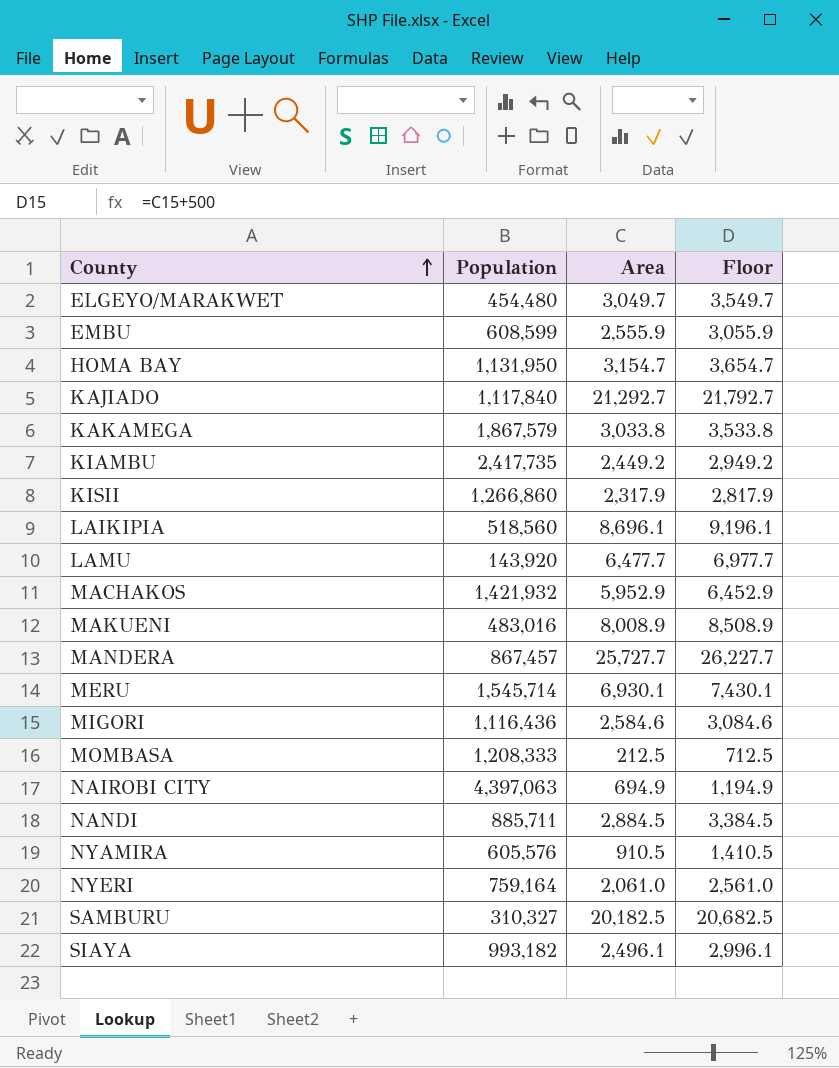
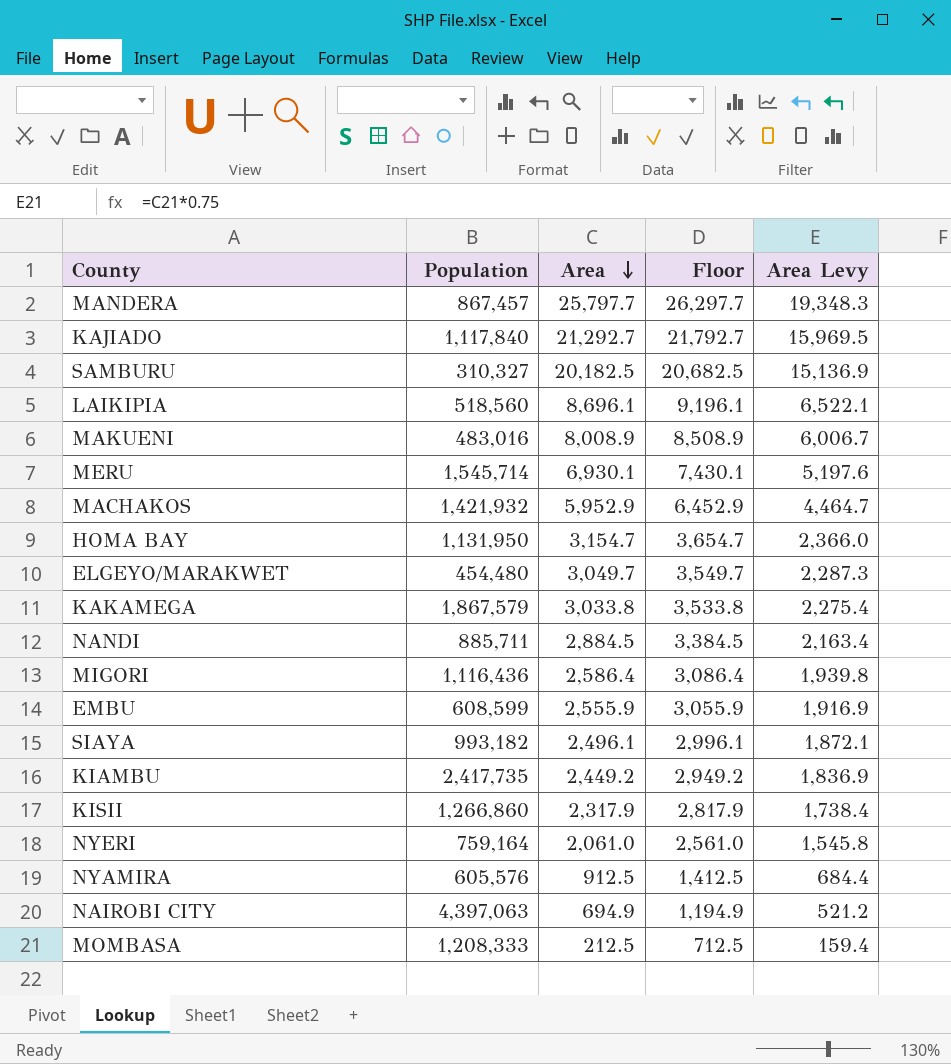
row order: County ascending -> Area descending
column Area Levy | formula: none -> [Area] * 0.75
row LAMU: 143,920 | 6,477.7 | 6,977.7 -> none
MANDERA | Area: 25,727.7 -> 25,797.7
MANDERA | Floor: 26,227.7 -> 26,297.7
MIGORI | Area: 2,584.6 -> 2,586.4
MIGORI | Floor: 3,084.6 -> 3,086.4
NYAMIRA | Area: 910.5 -> 912.5
NYAMIRA | Floor: 1,410.5 -> 1,412.5

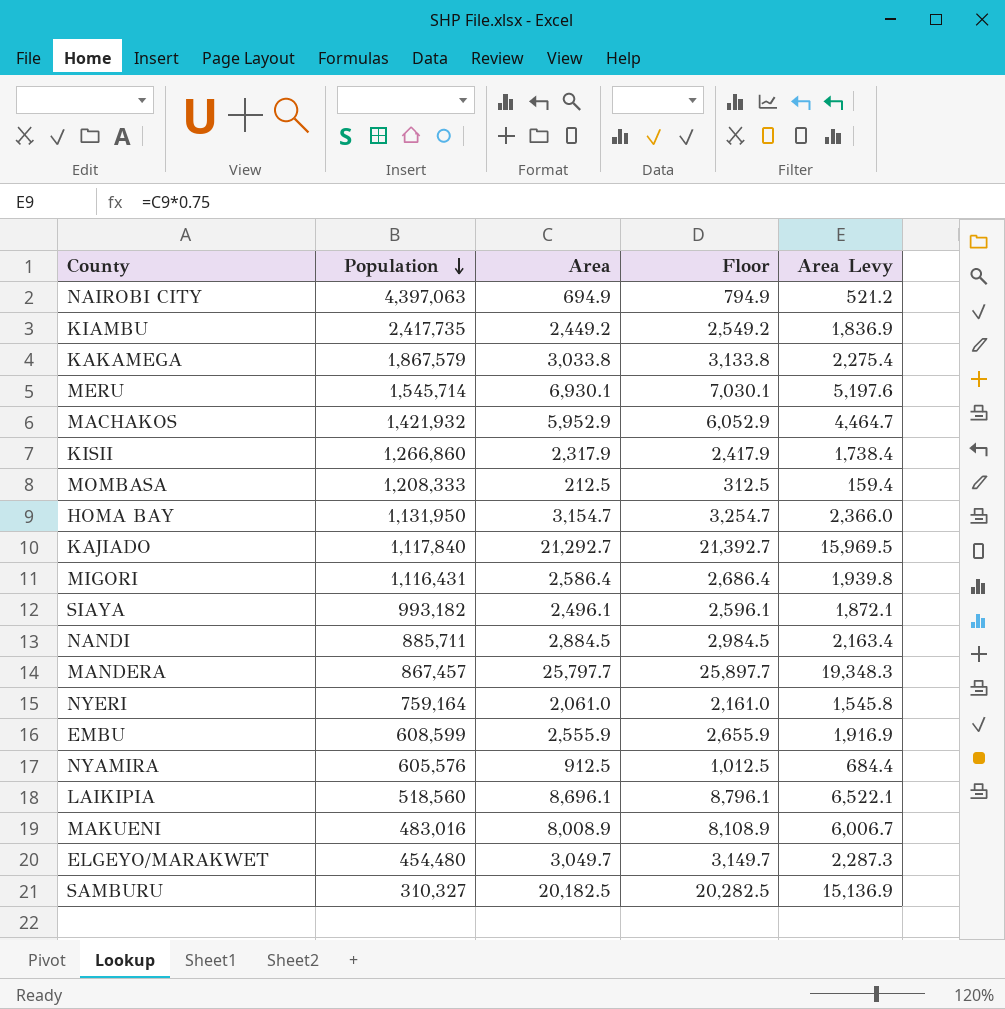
row order: Area descending -> Population descending
column Floor | formula: [Area] + 500 -> [Area] + 100
MIGORI | Population: 1,116,436 -> 1,116,431

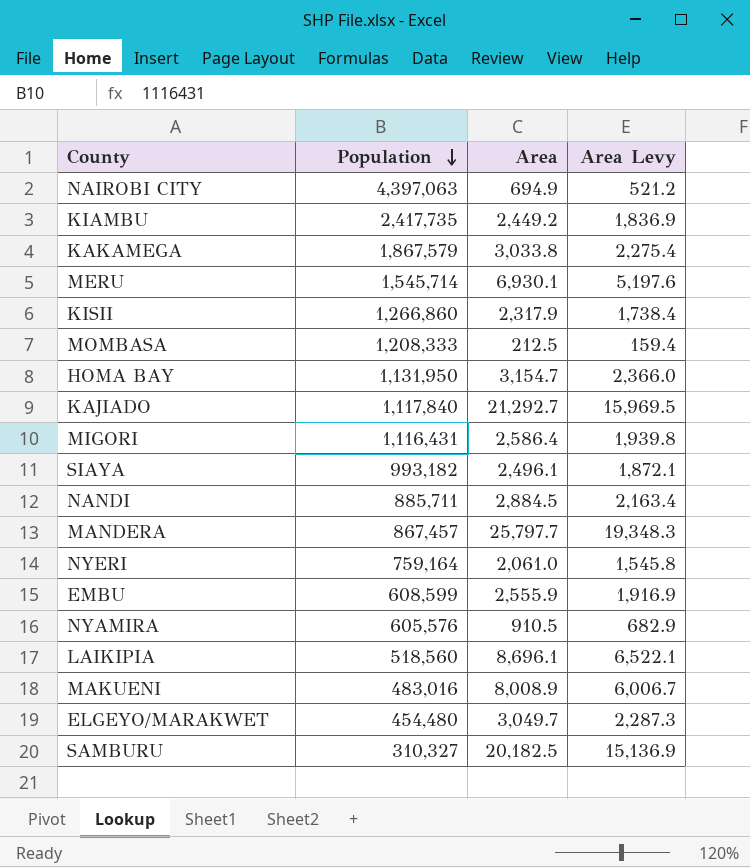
column Floor | formula: [Area] + 100 -> none
row MACHAKOS: 1,421,932 | 5,952.9 | 6,052.9 | 4,464.7 -> none
NYAMIRA | Area: 912.5 -> 910.5
NYAMIRA | Area Levy: 684.4 -> 682.9

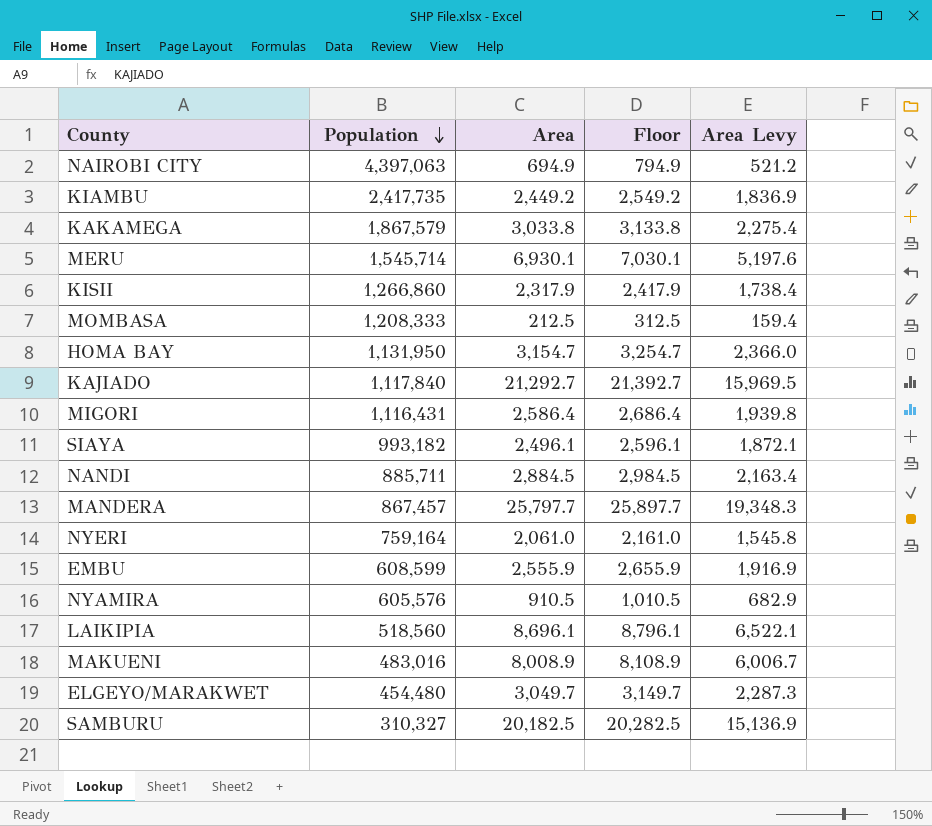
column Floor | formula: none -> [Area] + 100

